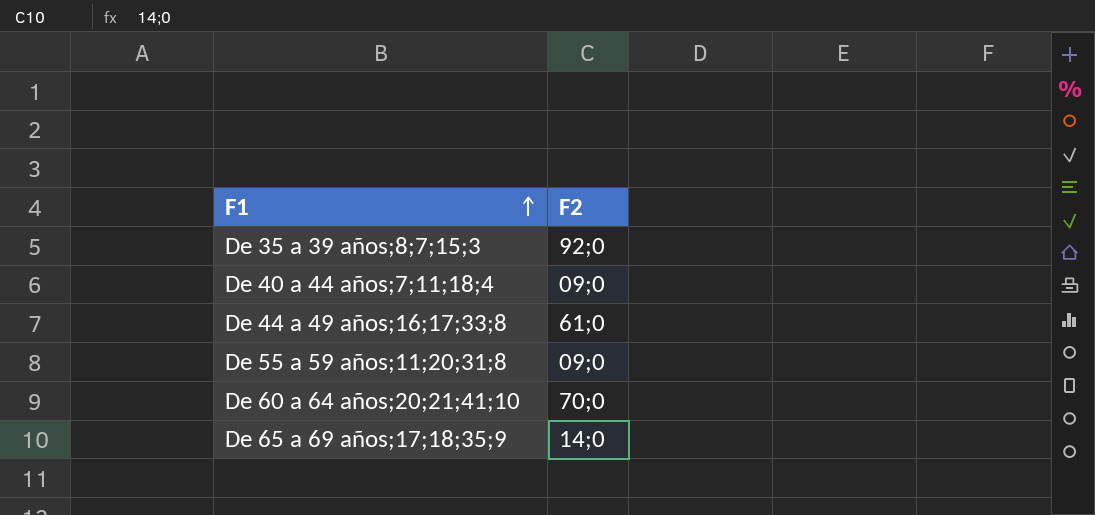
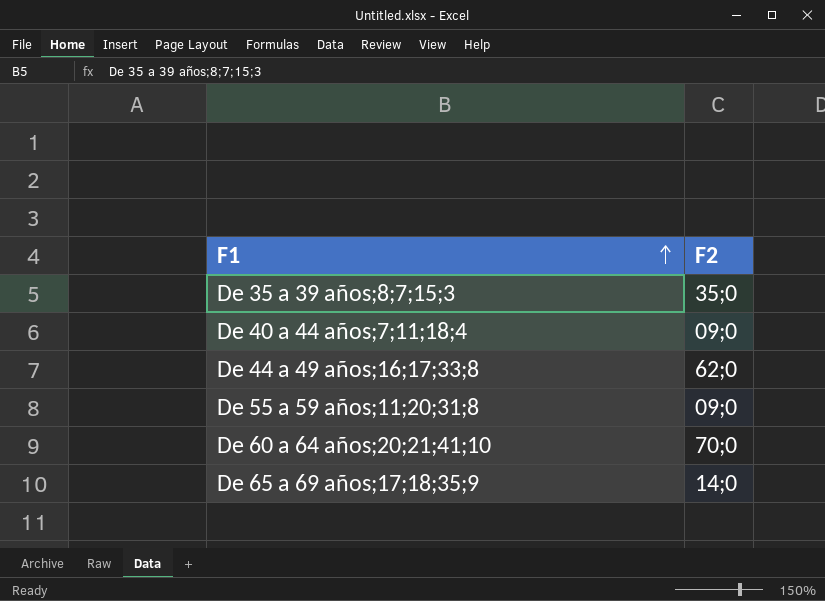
De 35 a 39 años;8;7;15;3 | F2: 92;0 -> 35;0
De 44 a 49 años;16;17;33;8 | F2: 61;0 -> 62;0

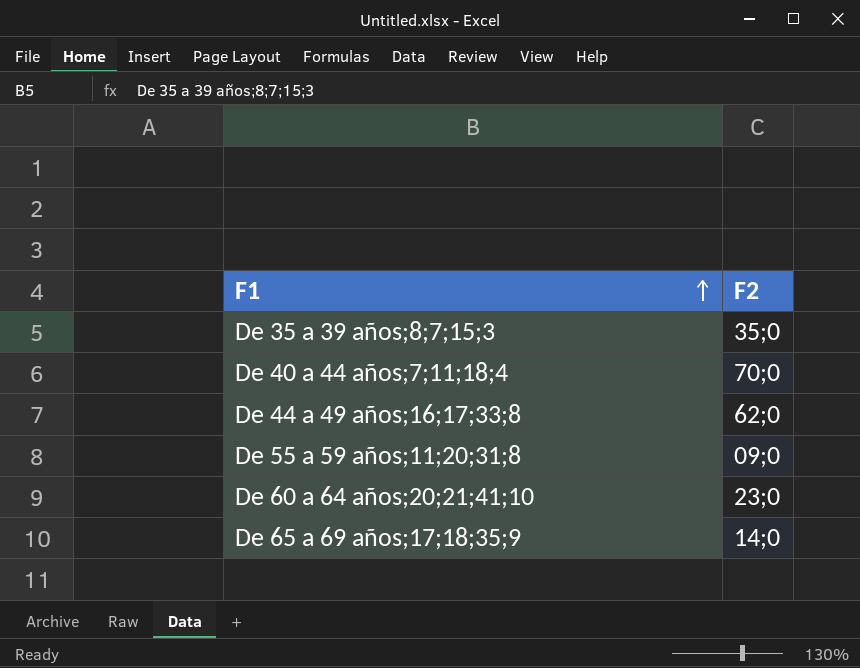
De 40 a 44 años;7;11;18;4 | F2: 09;0 -> 70;0
De 60 a 64 años;20;21;41;10 | F2: 70;0 -> 23;0

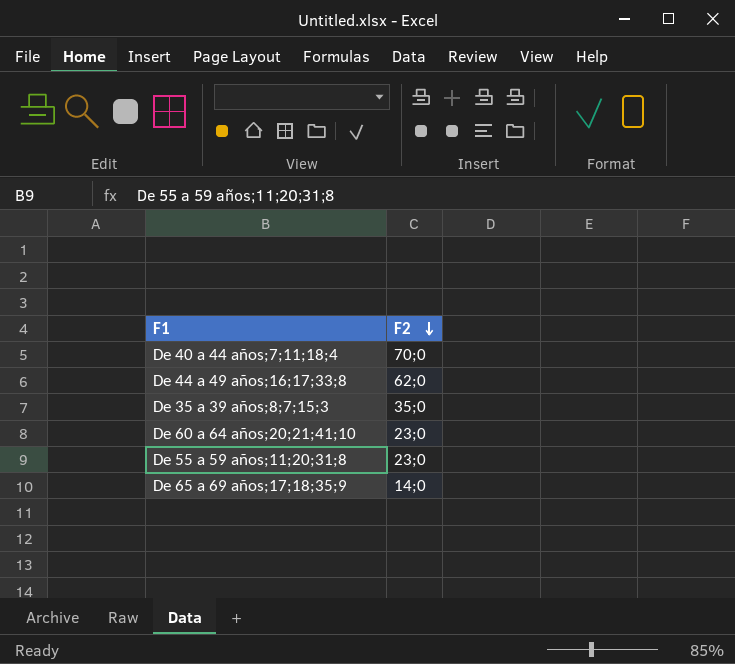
row order: F1 ascending -> F2 descending
De 55 a 59 años;11;20;31;8 | F2: 09;0 -> 23;0

